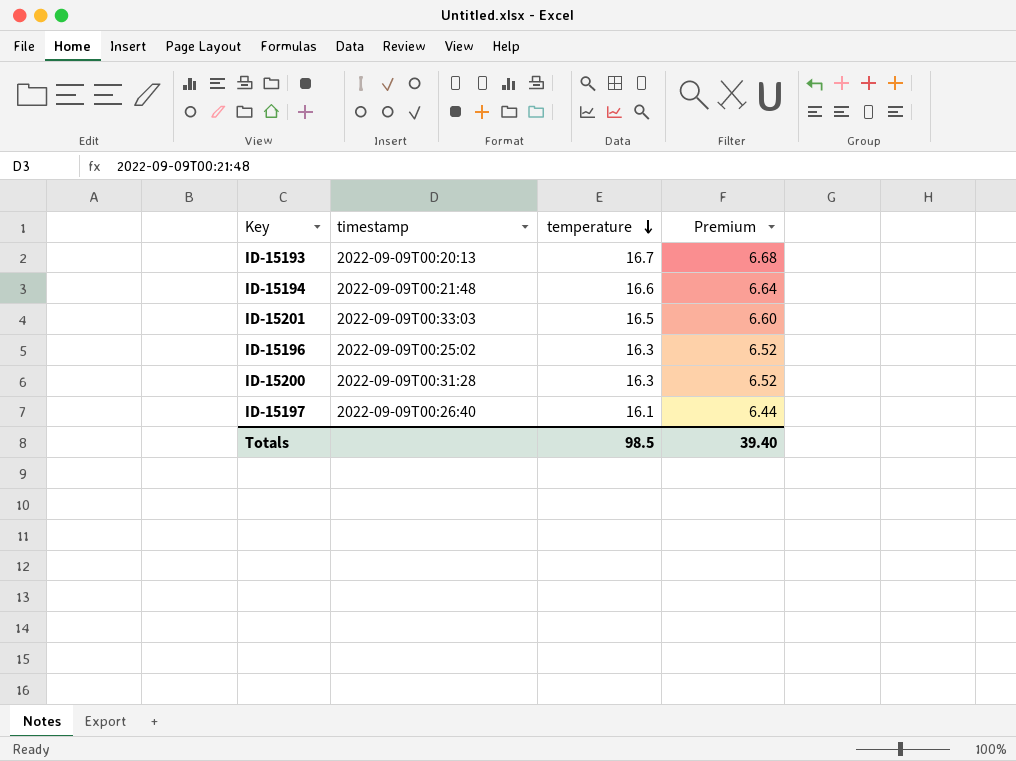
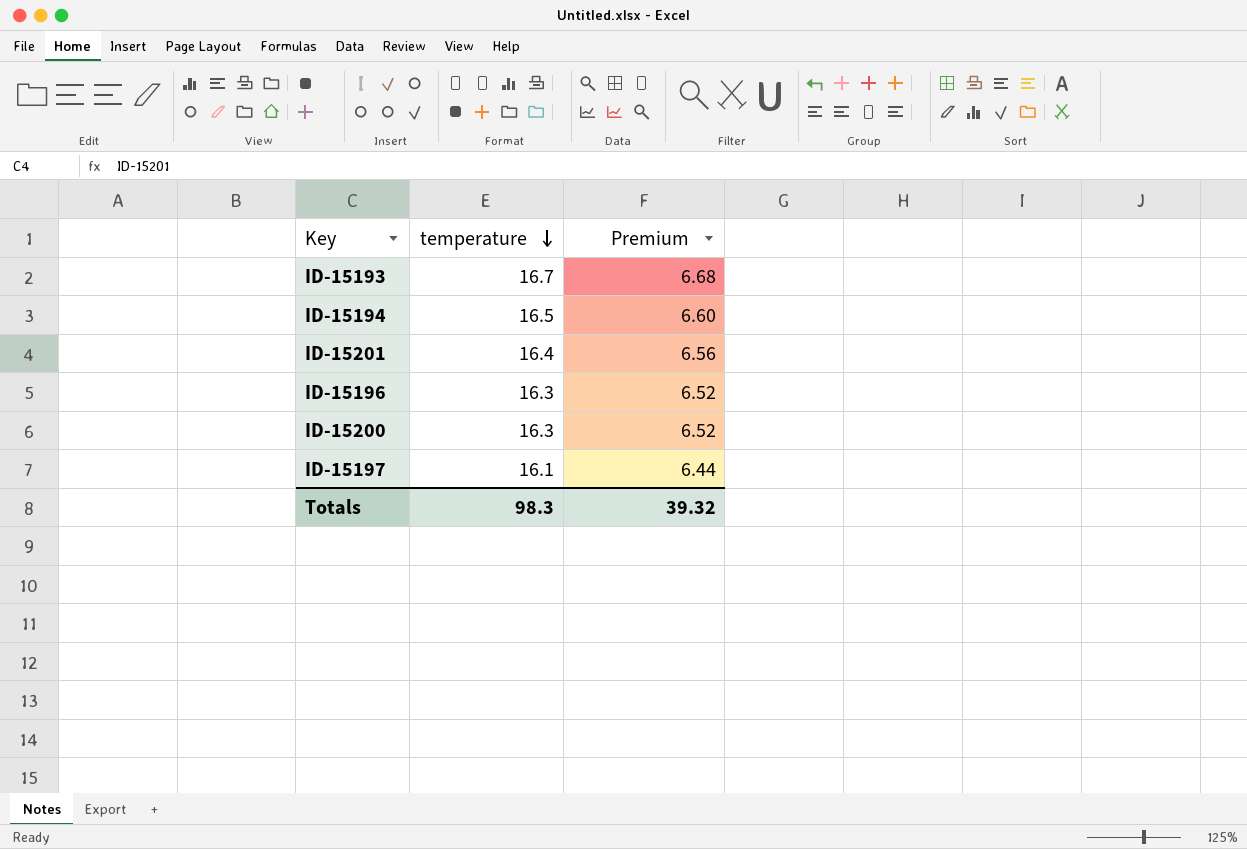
column timestamp | position: 2 -> none
ID-15194 | temperature: 16.6 -> 16.5
ID-15194 | Premium: 6.64 -> 6.60
ID-15201 | temperature: 16.5 -> 16.4
ID-15201 | Premium: 6.60 -> 6.56
Totals | temperature: 98.5 -> 98.3
Totals | Premium: 39.40 -> 39.32

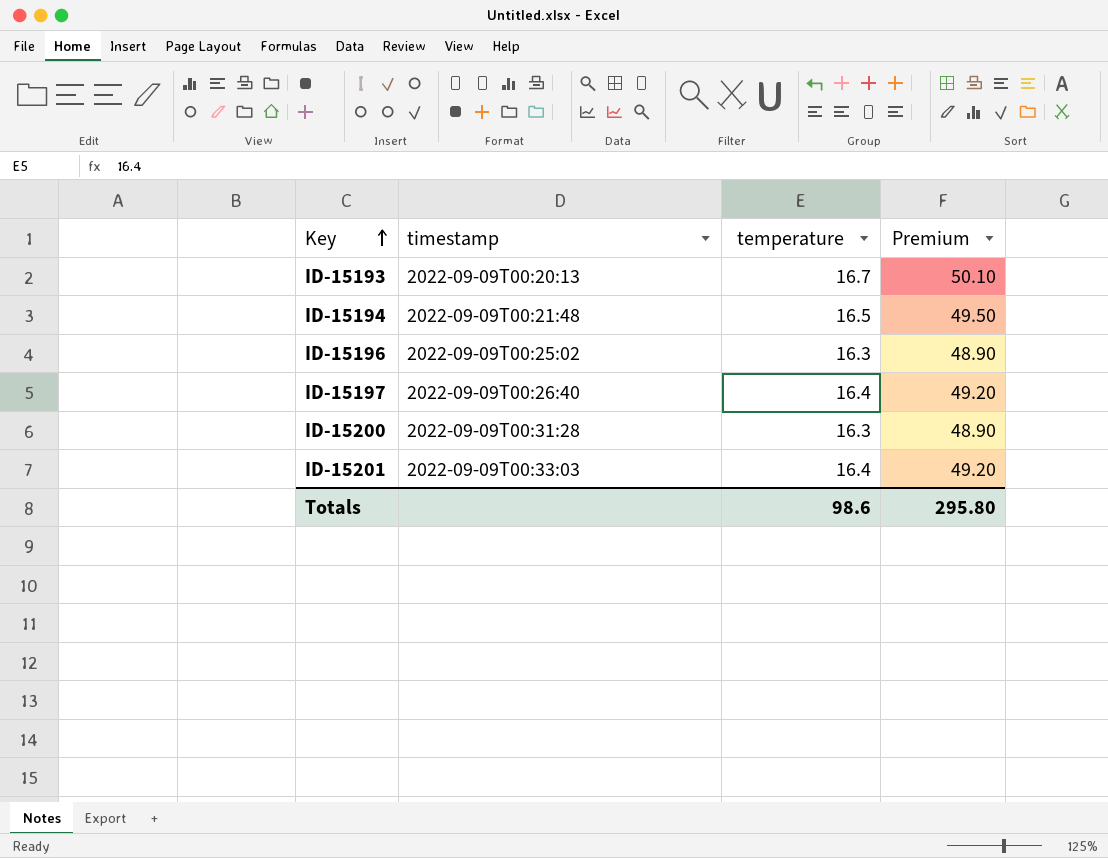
row order: temperature descending -> Key ascending
column timestamp | position: none -> 2
column Premium | formula: [temperature] * 0.4 -> [temperature] * 3
ID-15197 | temperature: 16.1 -> 16.4
Totals | temperature: 98.3 -> 98.6
Totals | Premium: 39.32 -> 295.80

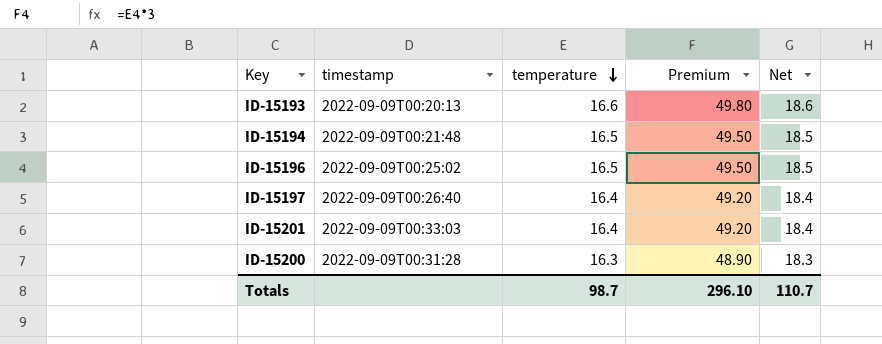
row order: Key ascending -> temperature descending
column Net | formula: none -> [temperature] + 2
ID-15193 | temperature: 16.7 -> 16.6
ID-15193 | Premium: 50.10 -> 49.80
ID-15196 | temperature: 16.3 -> 16.5
ID-15196 | Premium: 48.90 -> 49.50
Totals | temperature: 98.6 -> 98.7
Totals | Premium: 295.80 -> 296.10

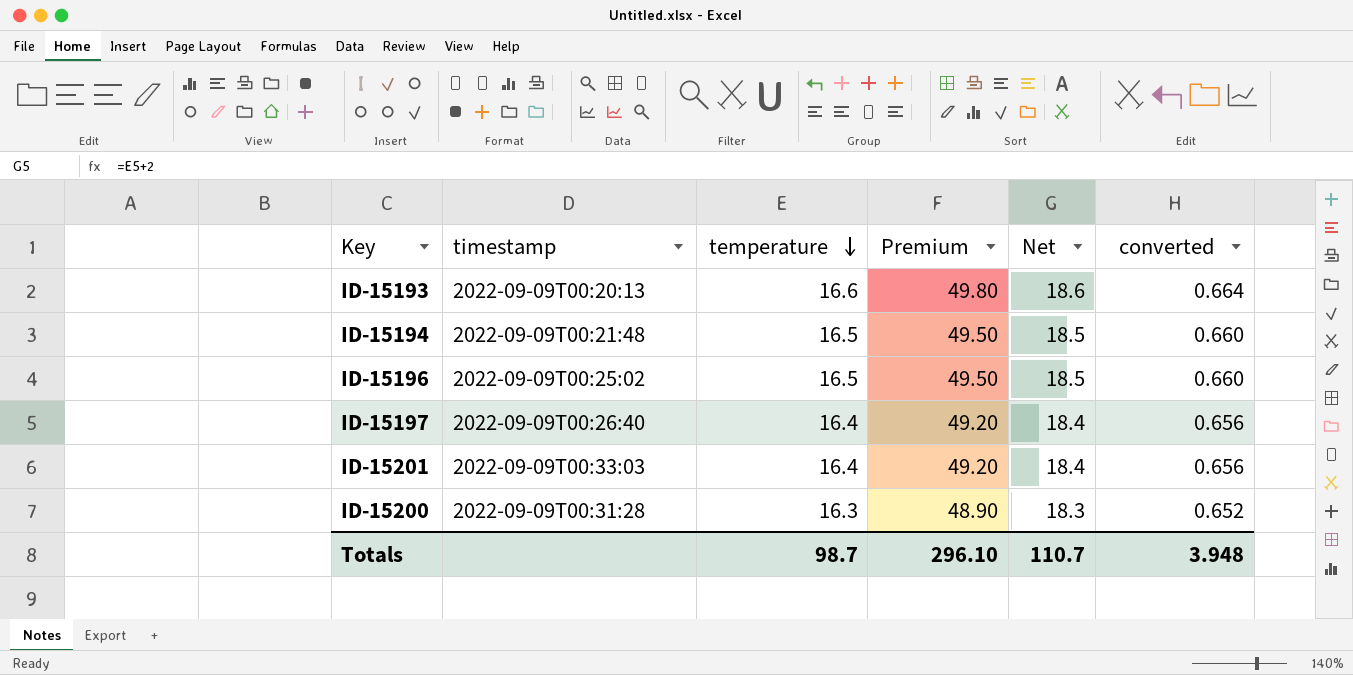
column converted | formula: none -> [temperature] * 0.04

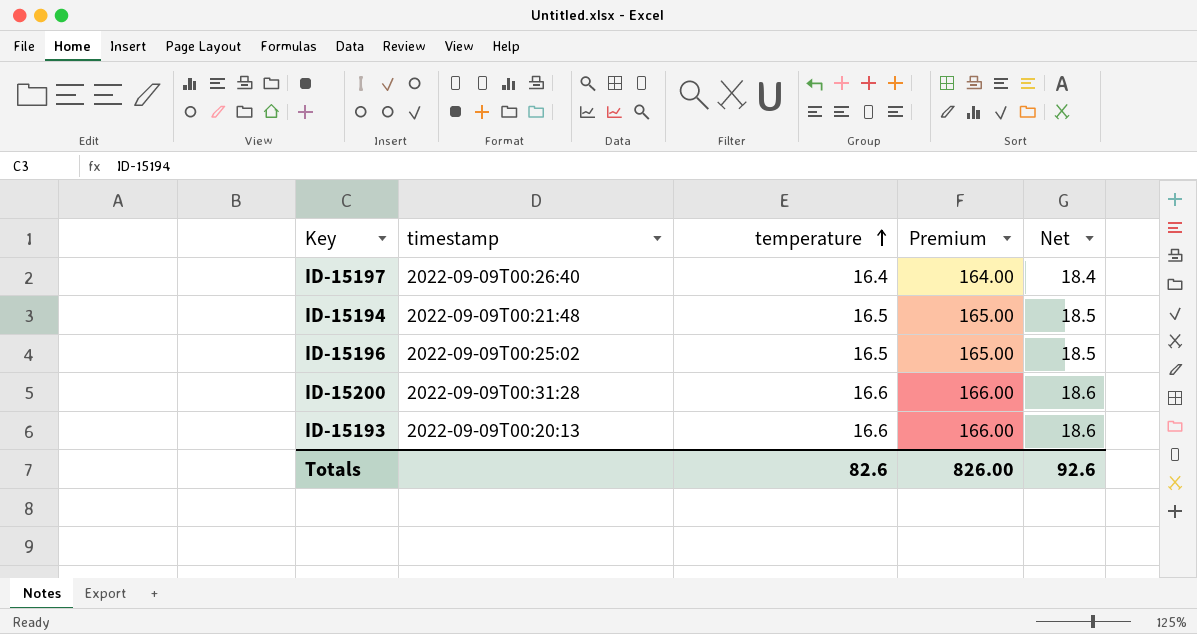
row order: temperature descending -> temperature ascending
column converted | formula: [temperature] * 0.04 -> none
column Premium | formula: [temperature] * 3 -> [temperature] * 10
row ID-15201: 2022-09-09T00:33:03 | 16.4 | 49.20 | 18.4 | 0.656 -> none
ID-15200 | temperature: 16.3 -> 16.6
ID-15200 | Net: 18.3 -> 18.6
Totals | temperature: 98.7 -> 82.6
Totals | Premium: 296.10 -> 826.00
Totals | Net: 110.7 -> 92.6

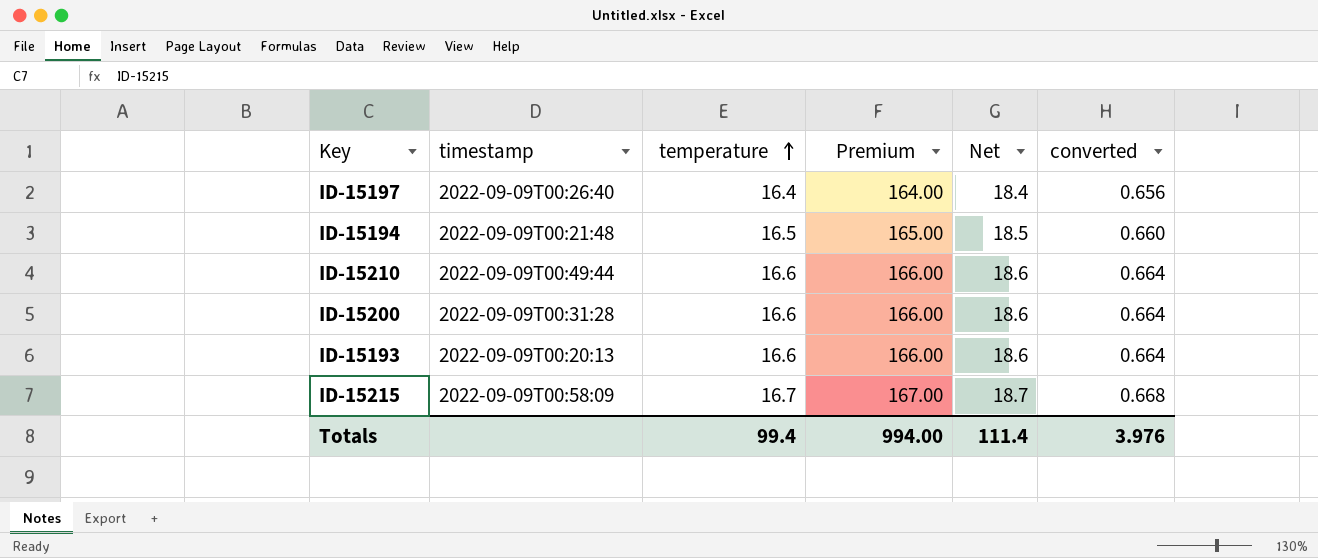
column converted | formula: none -> [temperature] * 0.04
row ID-15196: 2022-09-09T00:25:02 | 16.5 | 165.00 | 18.5 -> none
row ID-15210: none -> 2022-09-09T00:49:44 | 16.6 | 166.00 | 18.6 | 0.664
row ID-15215: none -> 2022-09-09T00:58:09 | 16.7 | 167.00 | 18.7 | 0.668
Totals | temperature: 82.6 -> 99.4
Totals | Premium: 826.00 -> 994.00
Totals | Net: 92.6 -> 111.4

